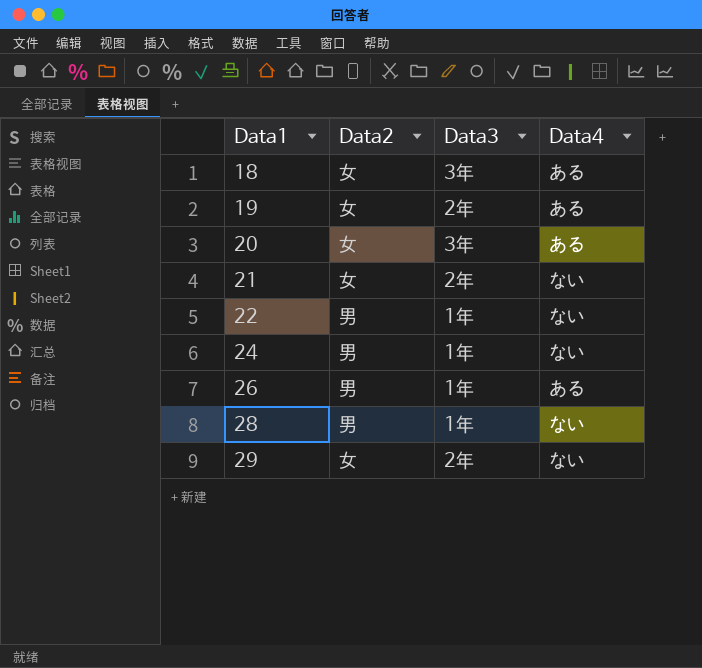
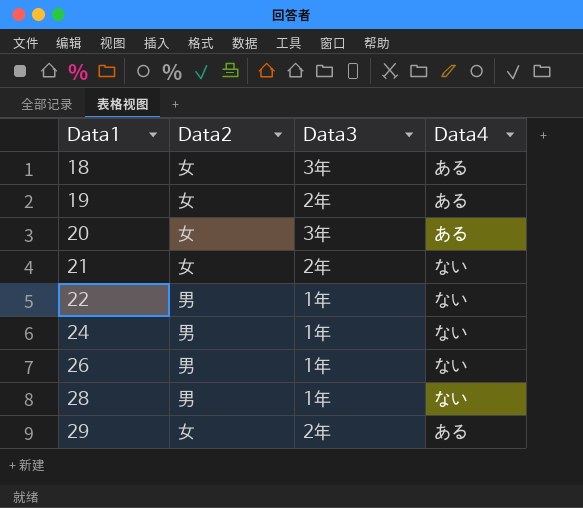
26 | Data4: ある -> ない
29 | Data4: ない -> ある

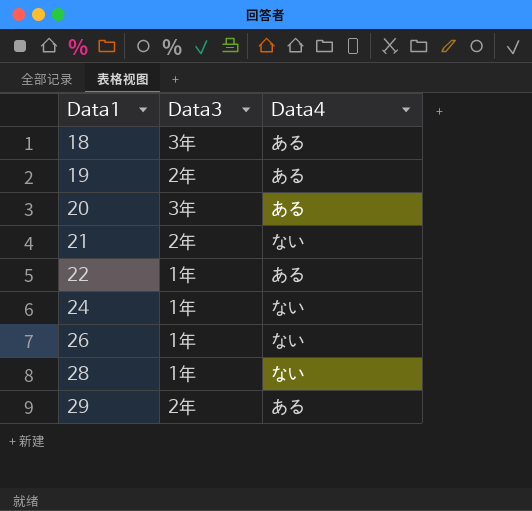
column Data2 | position: 2 -> none
22 | Data4: ない -> ある

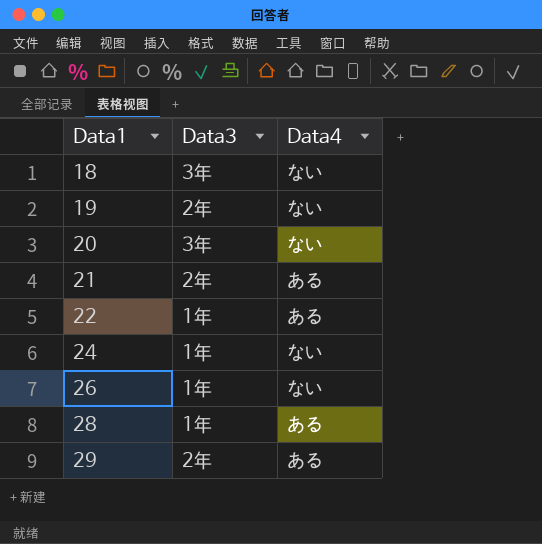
18 | Data4: ある -> ない
19 | Data4: ある -> ない
20 | Data4: ある -> ない
21 | Data4: ない -> ある
28 | Data4: ない -> ある

